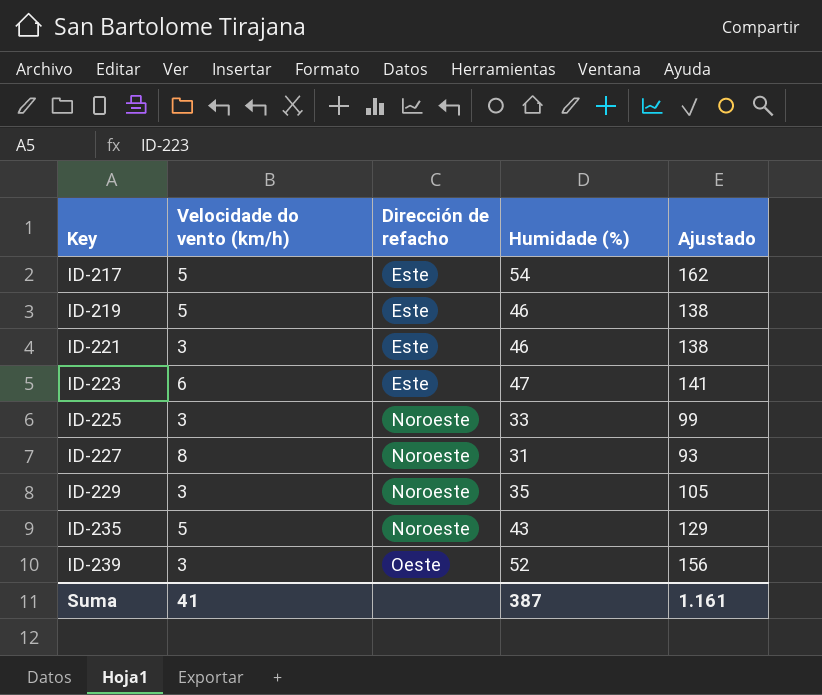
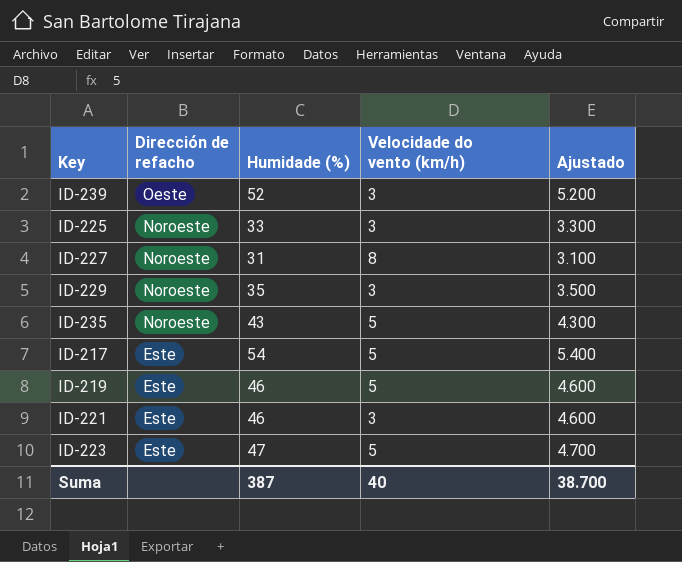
row order: Key ascending -> Dirección de refacho descending
column Velocidade do vento (km/h) | position: 2 -> 4
column Ajustado | formula: [Humidade (%)] * 3 -> [Humidade (%)] * 100
ID-223 | Velocidade do vento (km/h): 6 -> 5
Suma | Velocidade do vento (km/h): 41 -> 40
Suma | Ajustado: 1.161 -> 38.700

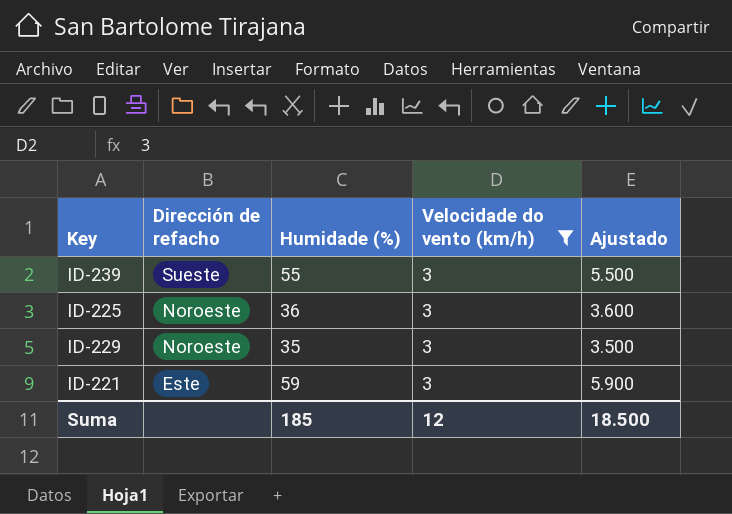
filter: none -> Velocidade do vento (km/h) = 3
ID-239 | Dirección de refacho: Oeste -> Sueste
ID-239 | Humidade (%): 52 -> 55
ID-239 | Ajustado: 5.200 -> 5.500
ID-225 | Humidade (%): 33 -> 36
ID-225 | Ajustado: 3.300 -> 3.600
ID-221 | Humidade (%): 46 -> 59
ID-221 | Ajustado: 4.600 -> 5.900
Suma | Humidade (%): 387 -> 185
Suma | Velocidade do vento (km/h): 40 -> 12
Suma | Ajustado: 38.700 -> 18.500

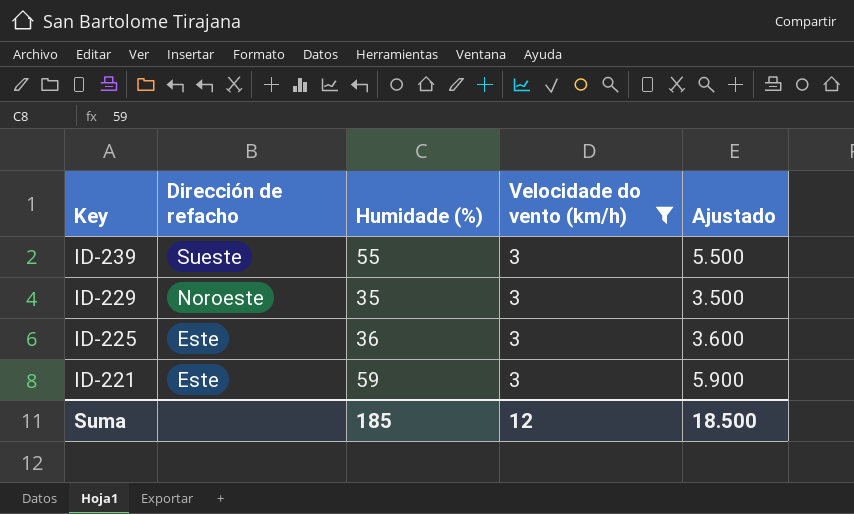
row order: Dirección de refacho descending -> Key descending
ID-225 | Dirección de refacho: Noroeste -> Este

